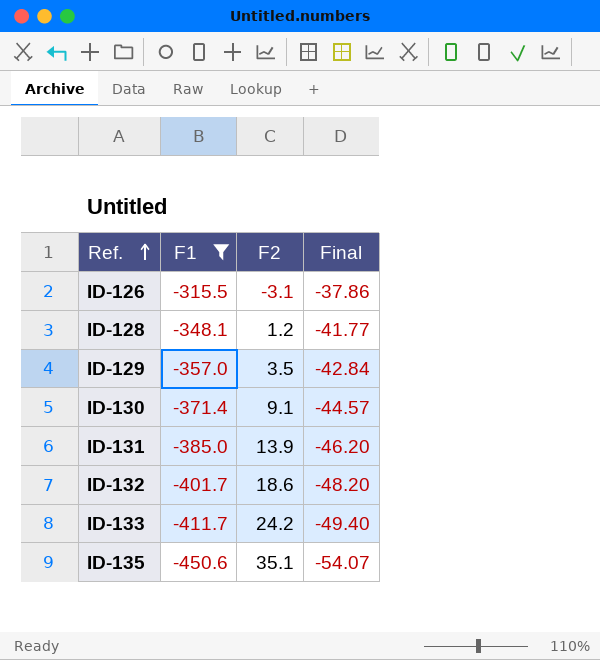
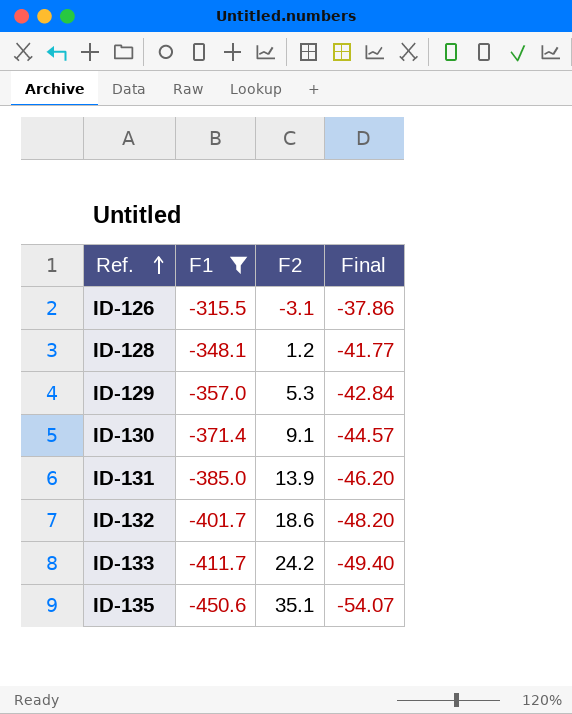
ID-129 | F2: 3.5 -> 5.3

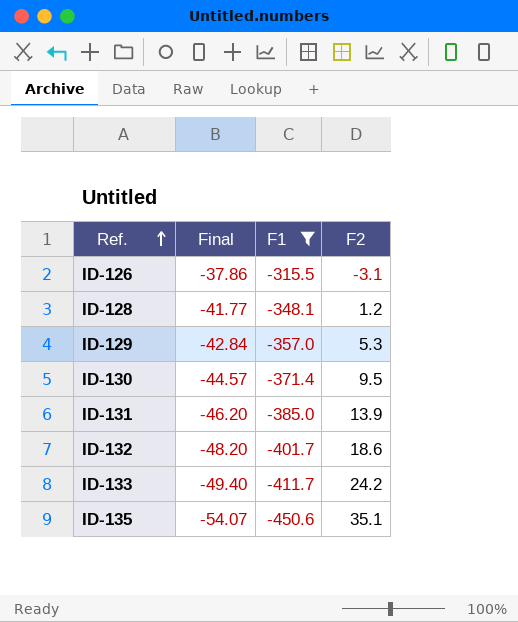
column Final | position: 4 -> 2
ID-130 | F2: 9.1 -> 9.5

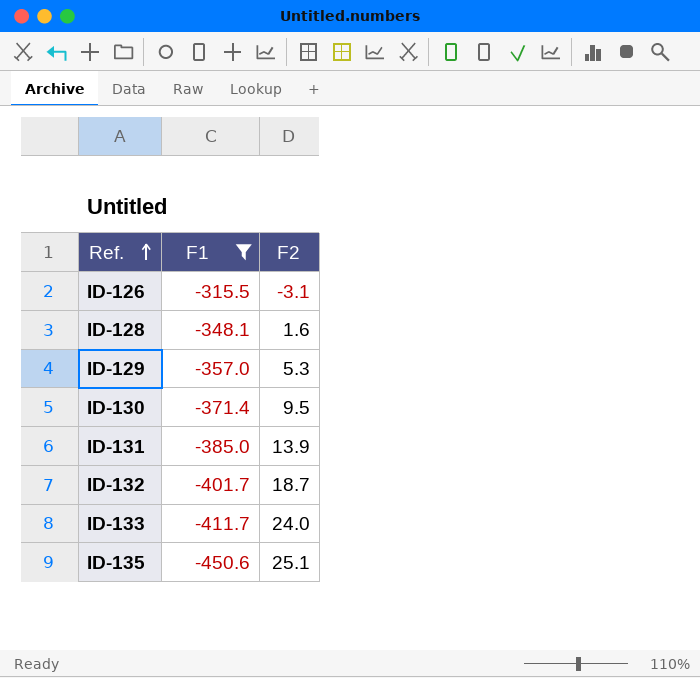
column Final | formula: [F1] * 0.12 -> none
ID-128 | F2: 1.2 -> 1.6
ID-132 | F2: 18.6 -> 18.7
ID-133 | F2: 24.2 -> 24.0
ID-135 | F2: 35.1 -> 25.1

